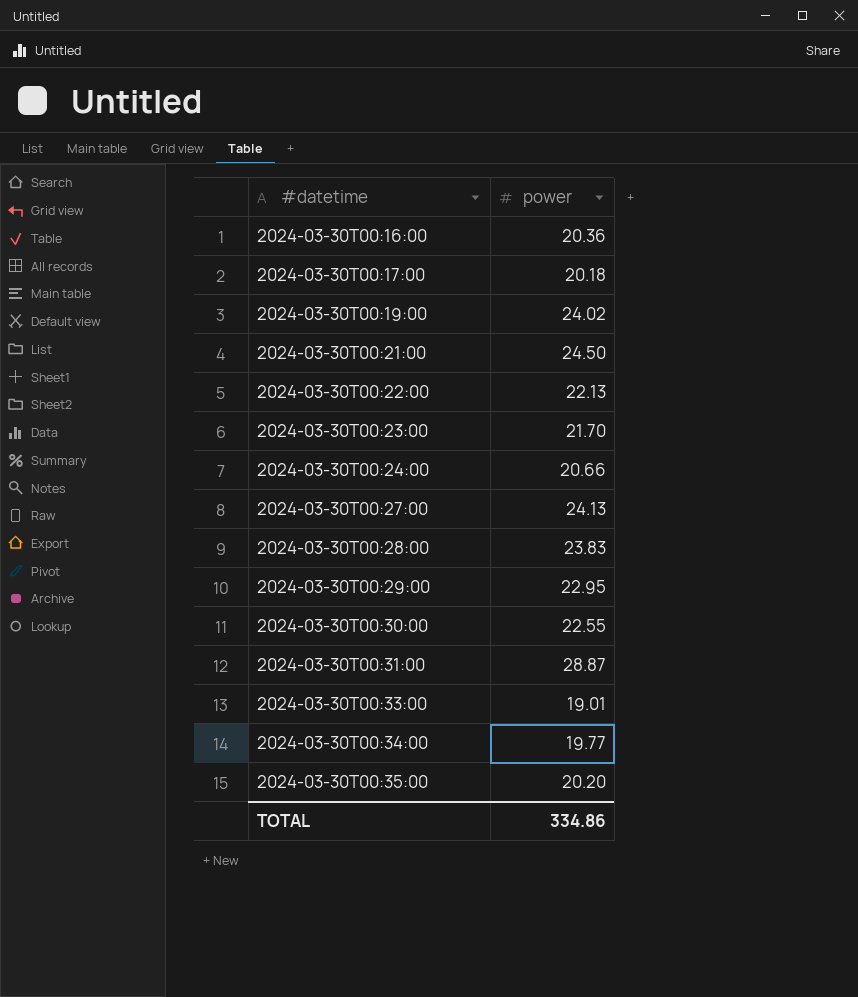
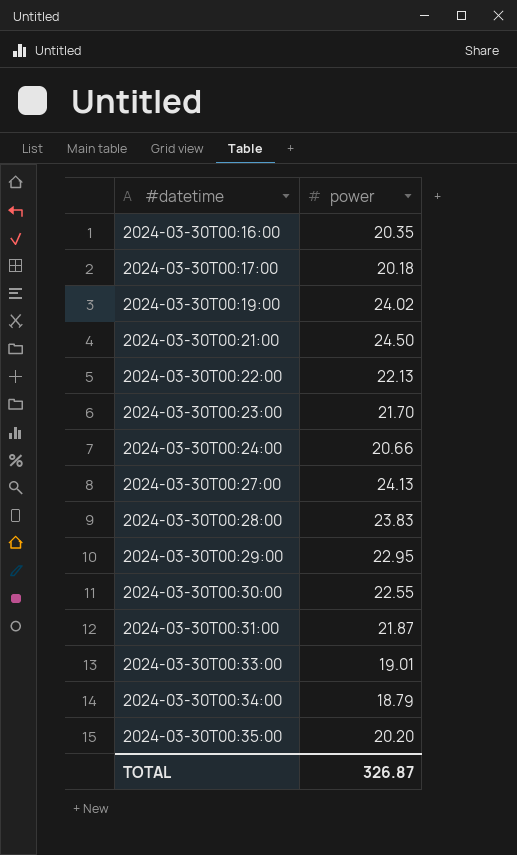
2024-03-30T00:16:00 | power: 20.36 -> 20.35
2024-03-30T00:31:00 | power: 28.87 -> 21.87
2024-03-30T00:34:00 | power: 19.77 -> 18.79
TOTAL | power: 334.86 -> 326.87

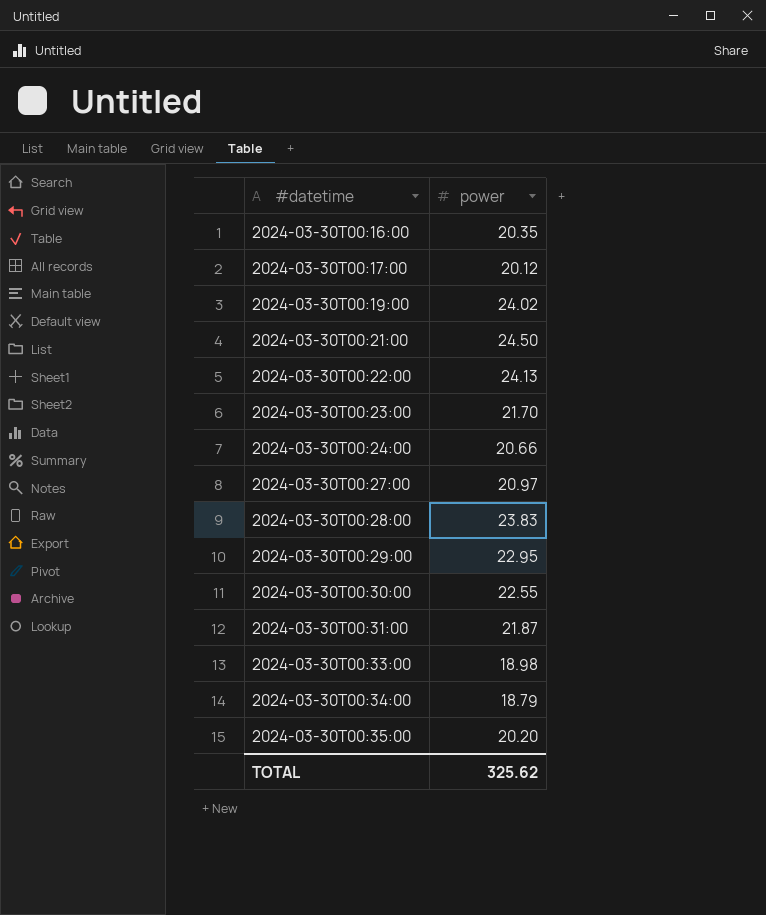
2024-03-30T00:17:00 | power: 20.18 -> 20.12
2024-03-30T00:22:00 | power: 22.13 -> 24.13
2024-03-30T00:27:00 | power: 24.13 -> 20.97
2024-03-30T00:33:00 | power: 19.01 -> 18.98
TOTAL | power: 326.87 -> 325.62

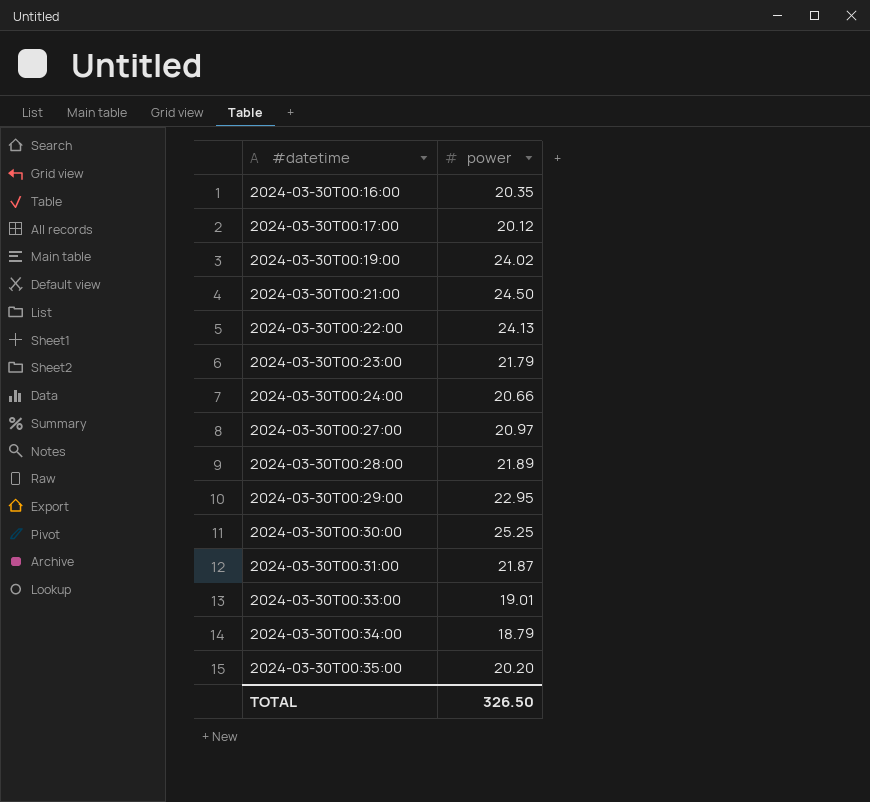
2024-03-30T00:23:00 | power: 21.70 -> 21.79
2024-03-30T00:28:00 | power: 23.83 -> 21.89
2024-03-30T00:30:00 | power: 22.55 -> 25.25
2024-03-30T00:33:00 | power: 18.98 -> 19.01
TOTAL | power: 325.62 -> 326.50

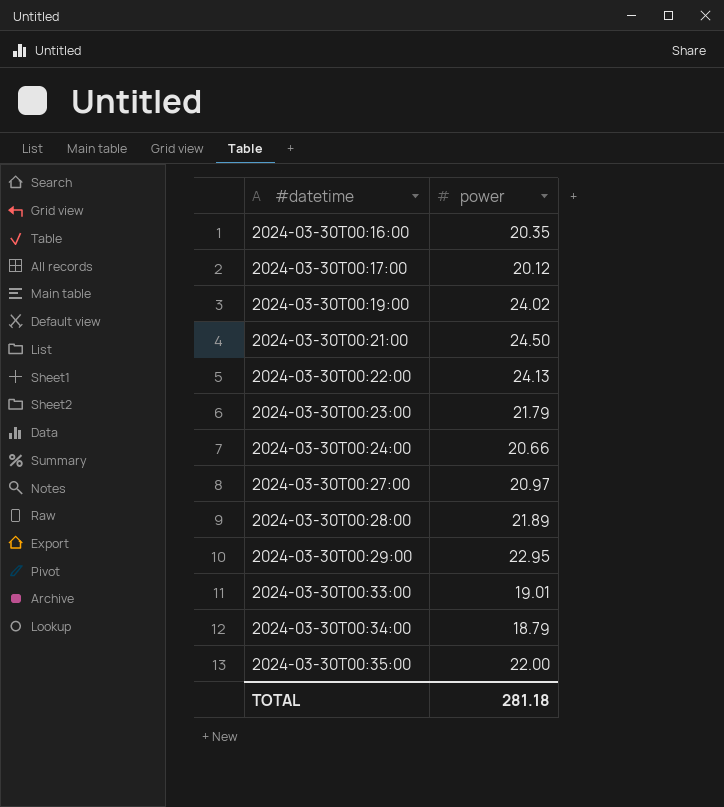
row 2024-03-30T00:30:00: 25.25 -> none
row 2024-03-30T00:31:00: 21.87 -> none
2024-03-30T00:35:00 | power: 20.20 -> 22.00
TOTAL | power: 326.50 -> 281.18

